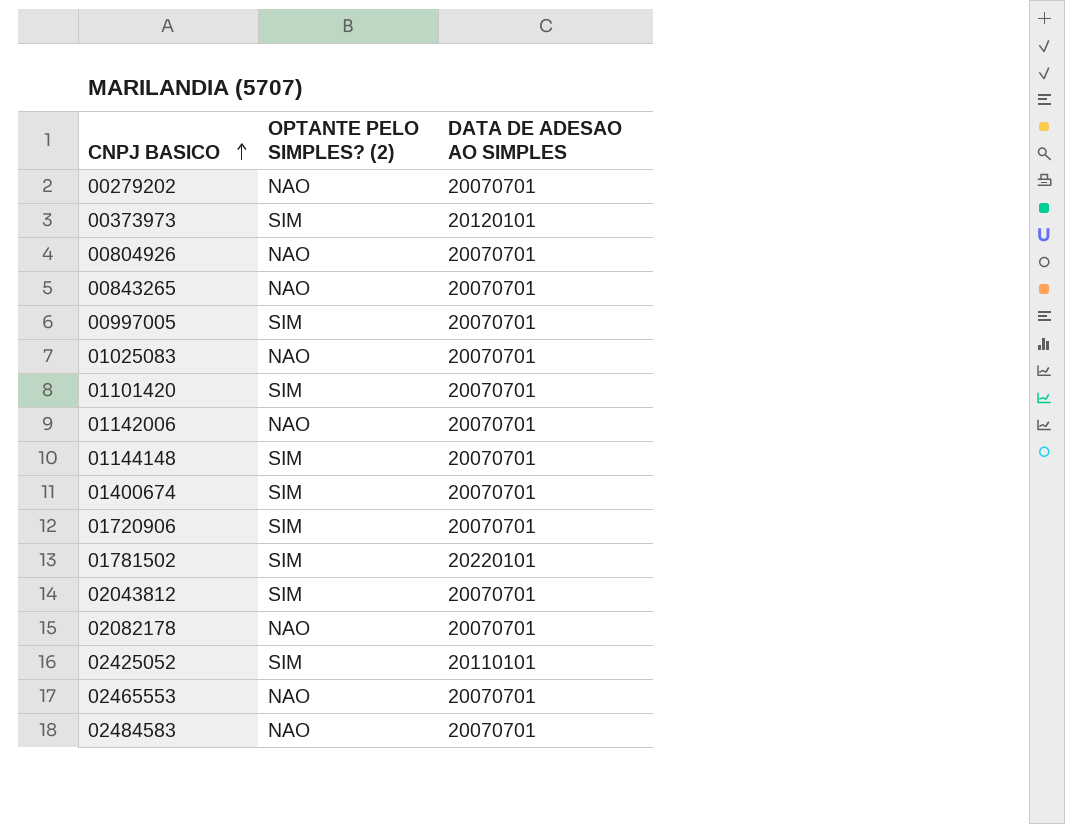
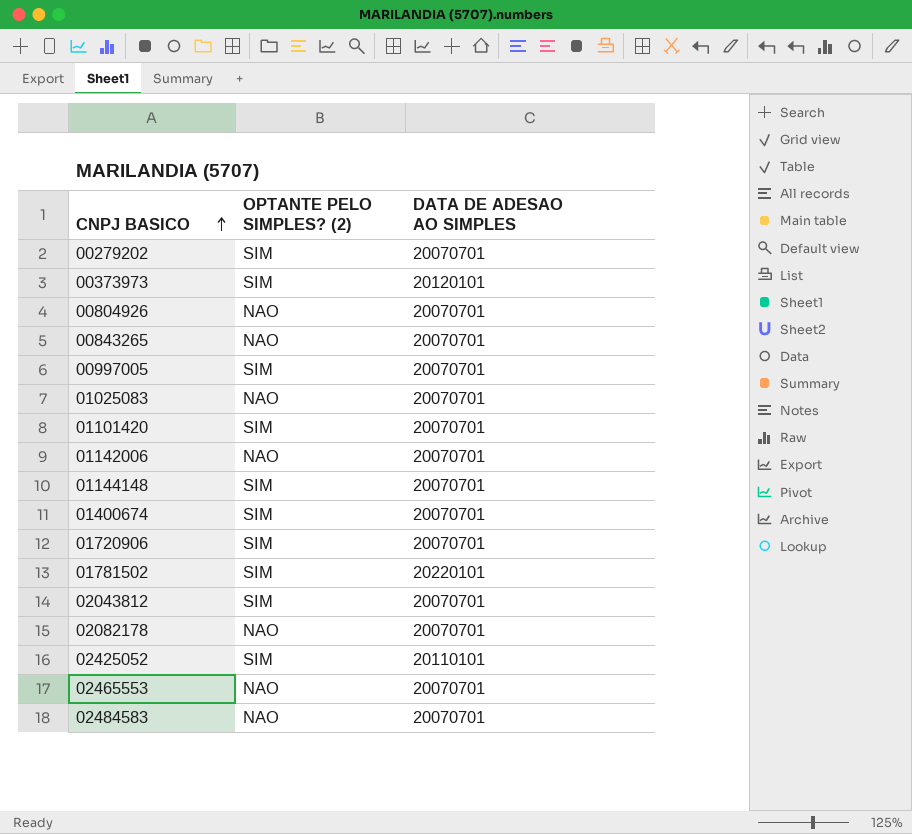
00279202 | OPTANTE PELO SIMPLES? (2): NAO -> SIM

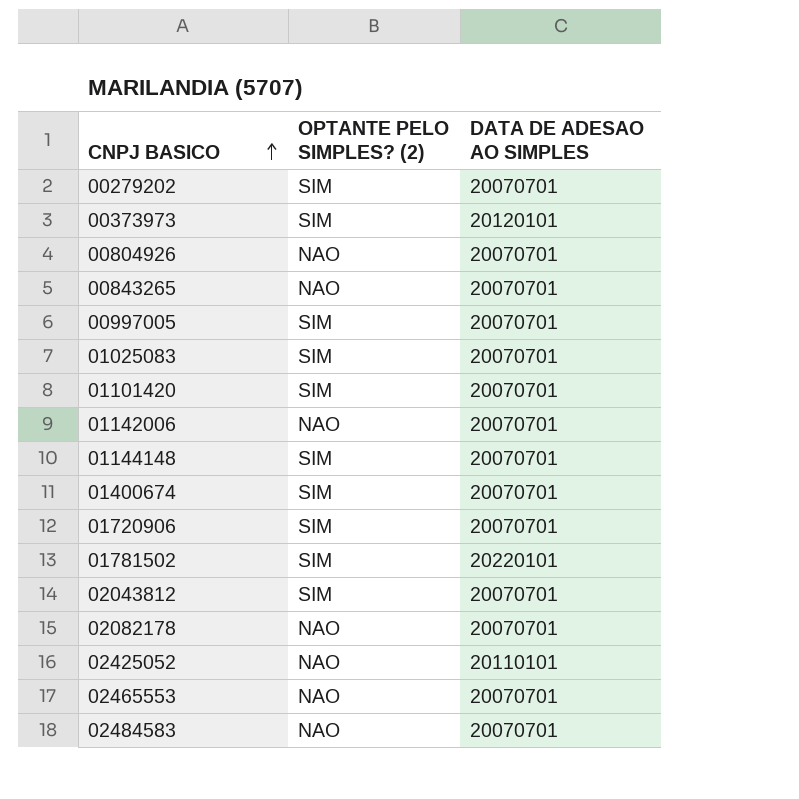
01025083 | OPTANTE PELO SIMPLES? (2): NAO -> SIM
02425052 | OPTANTE PELO SIMPLES? (2): SIM -> NAO

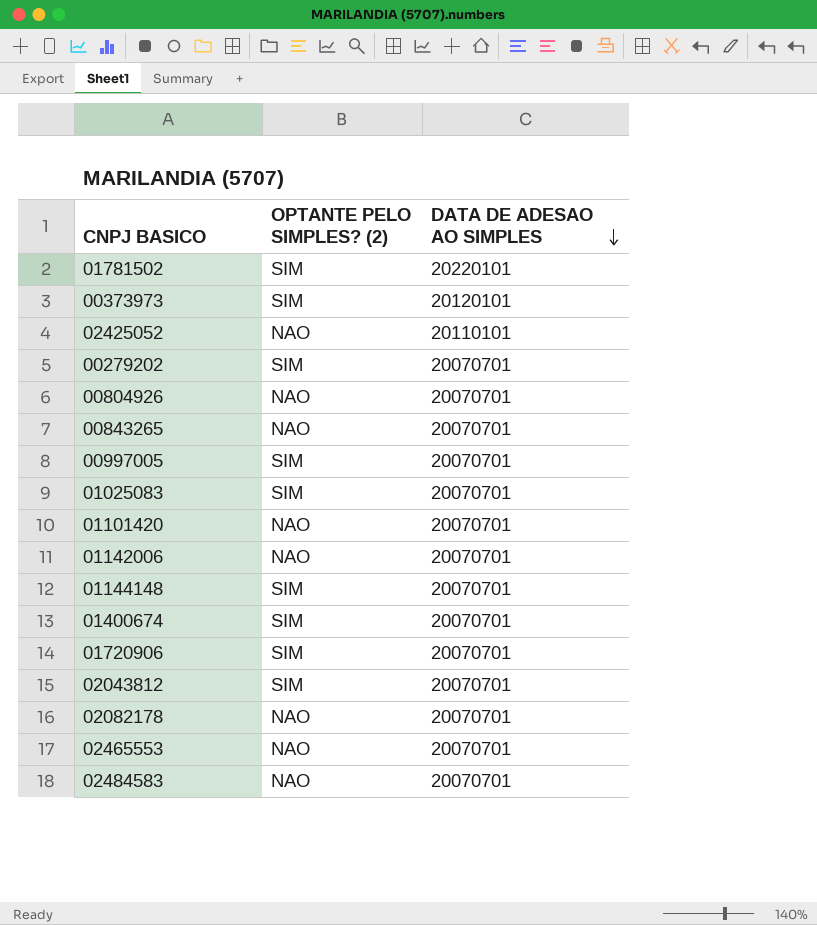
row order: CNPJ BASICO ascending -> DATA DE ADESAO AO SIMPLES descending
01101420 | OPTANTE PELO SIMPLES? (2): SIM -> NAO

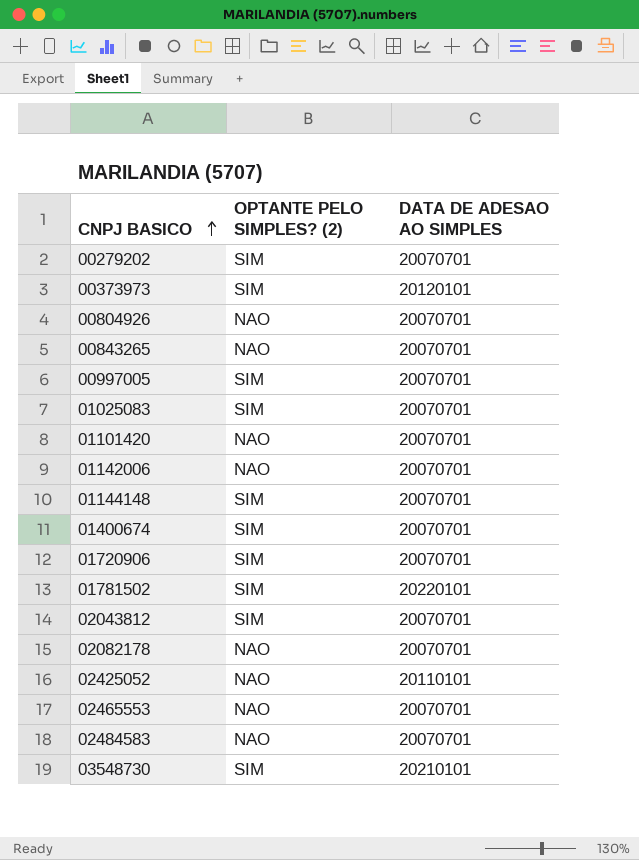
row order: DATA DE ADESAO AO SIMPLES descending -> CNPJ BASICO ascending
row 03548730: none -> SIM | 20210101

